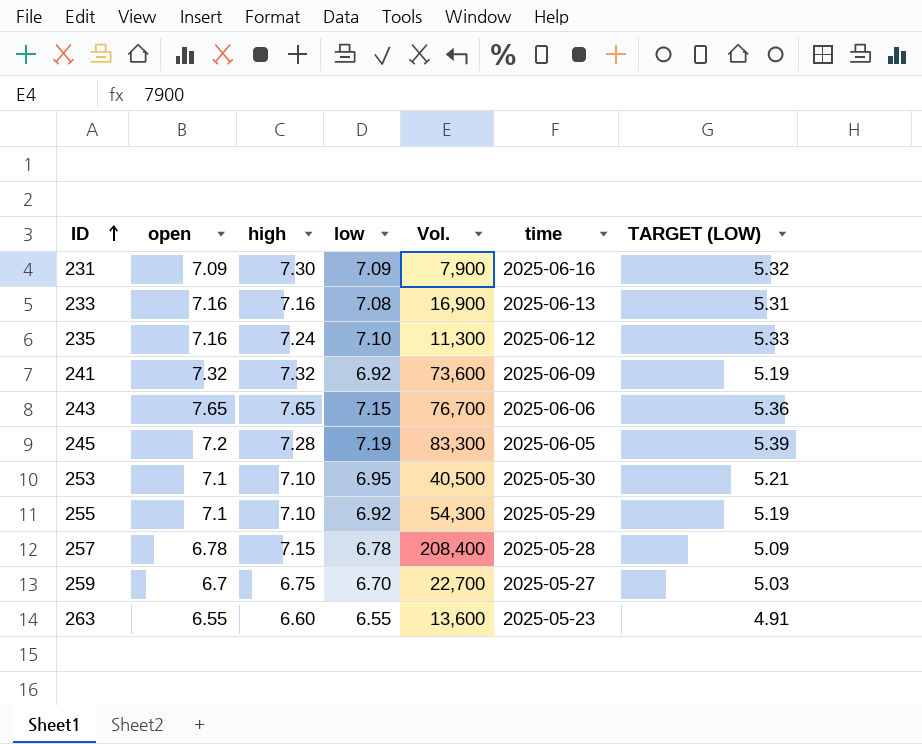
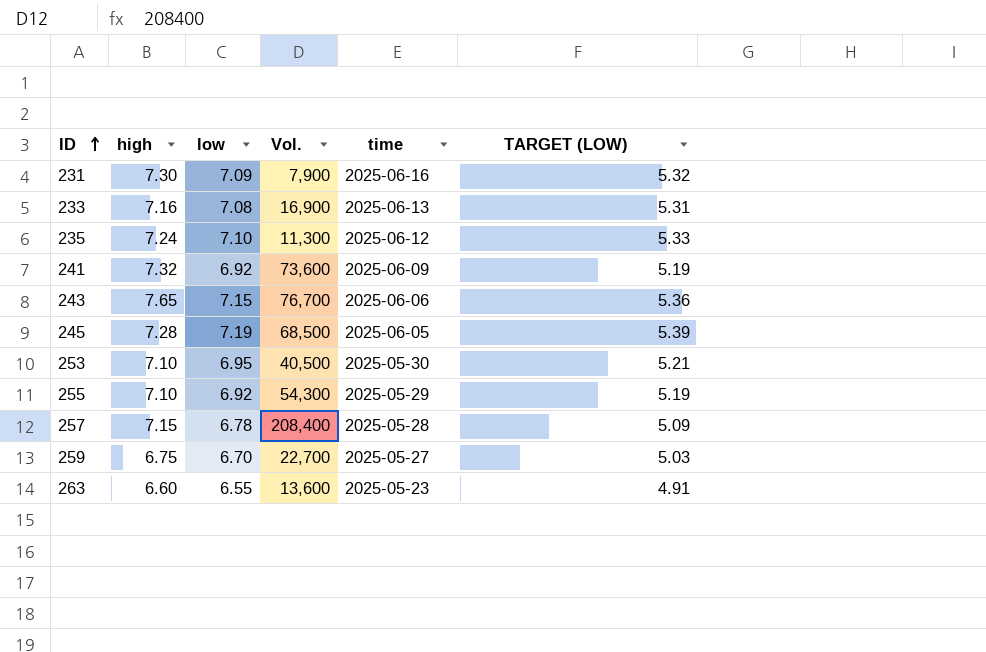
column open | position: 2 -> none
245 | Vol.: 83,300 -> 68,500

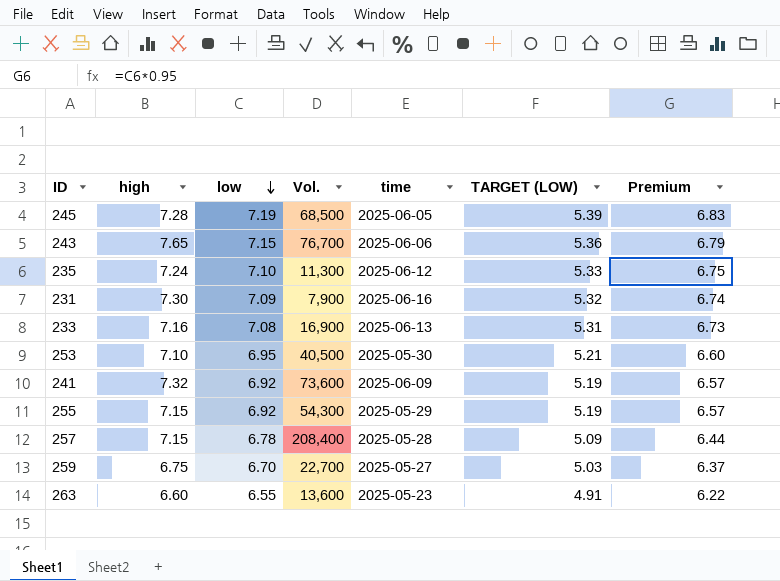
row order: ID ascending -> low descending
column Premium | formula: none -> [low] * 0.95
255 | high: 7.10 -> 7.15

